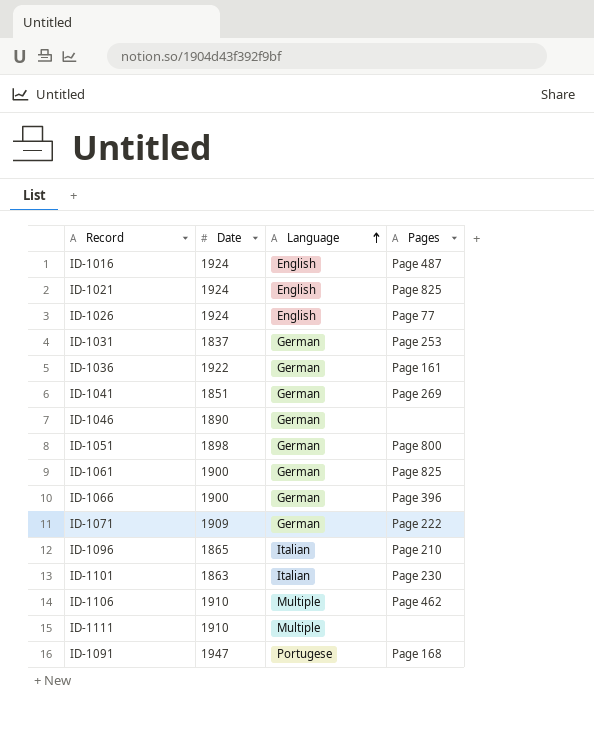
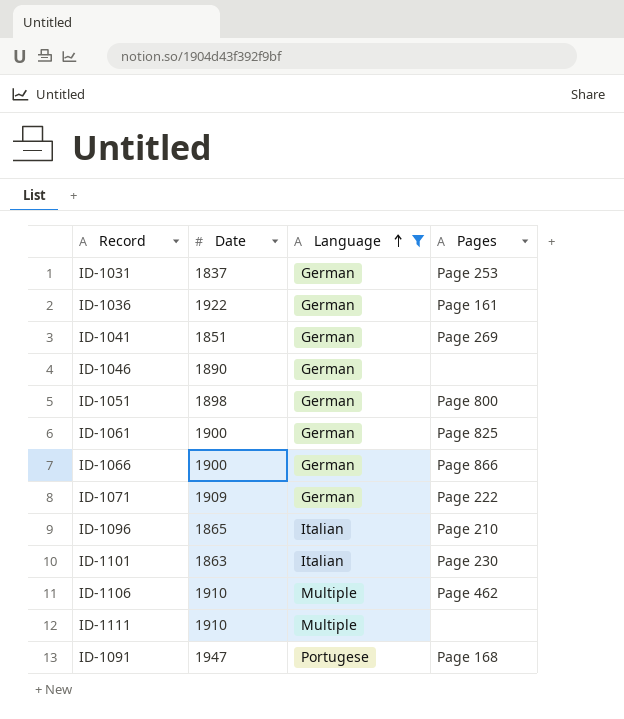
filter: none -> Language != English
ID-1066 | Pages: Page 396 -> Page 866

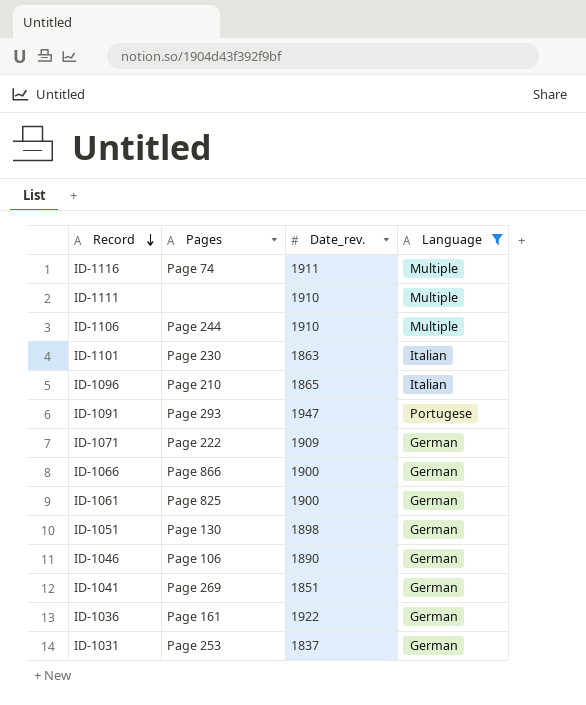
row order: Language ascending -> Record descending
column Pages | position: 4 -> 2
column name: Date -> Date_rev.
row ID-1116: none -> Page 74 | 1911 | Multiple
ID-1106 | Pages: Page 462 -> Page 244
ID-1091 | Pages: Page 168 -> Page 293
ID-1051 | Pages: Page 800 -> Page 130
ID-1046 | Pages: none -> Page 106

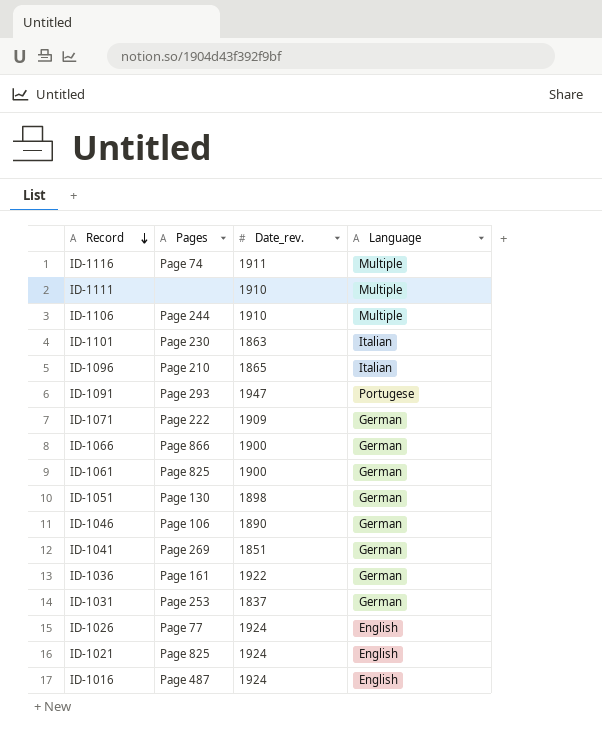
filter: Language != English -> none

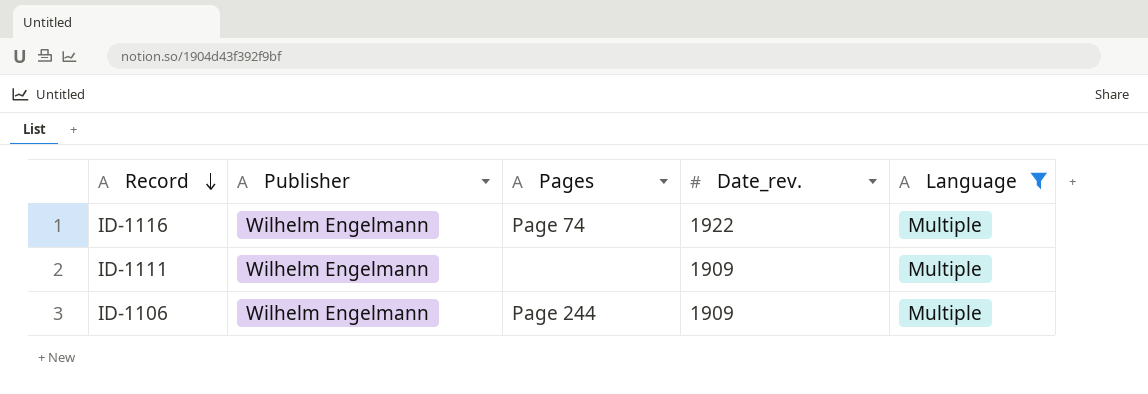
filter: none -> Language = Multiple
column Publisher | position: none -> 2
ID-1116 | Date_rev.: 1911 -> 1922
ID-1111 | Date_rev.: 1910 -> 1909
ID-1106 | Date_rev.: 1910 -> 1909

